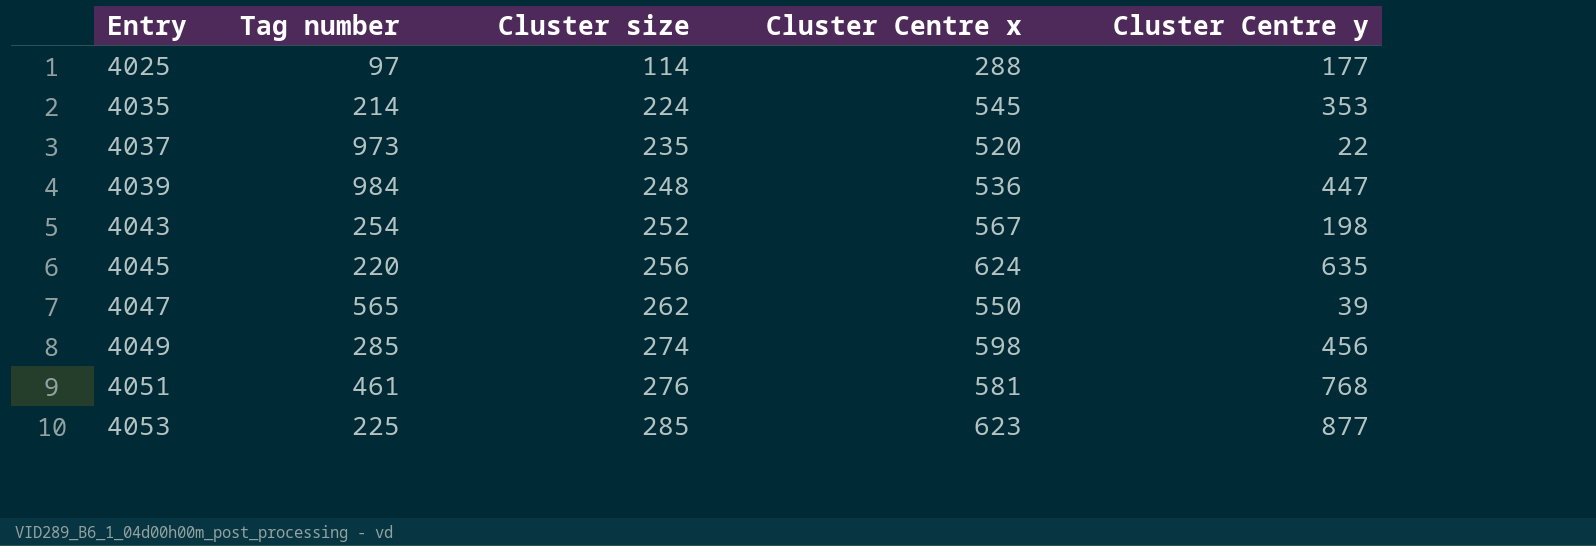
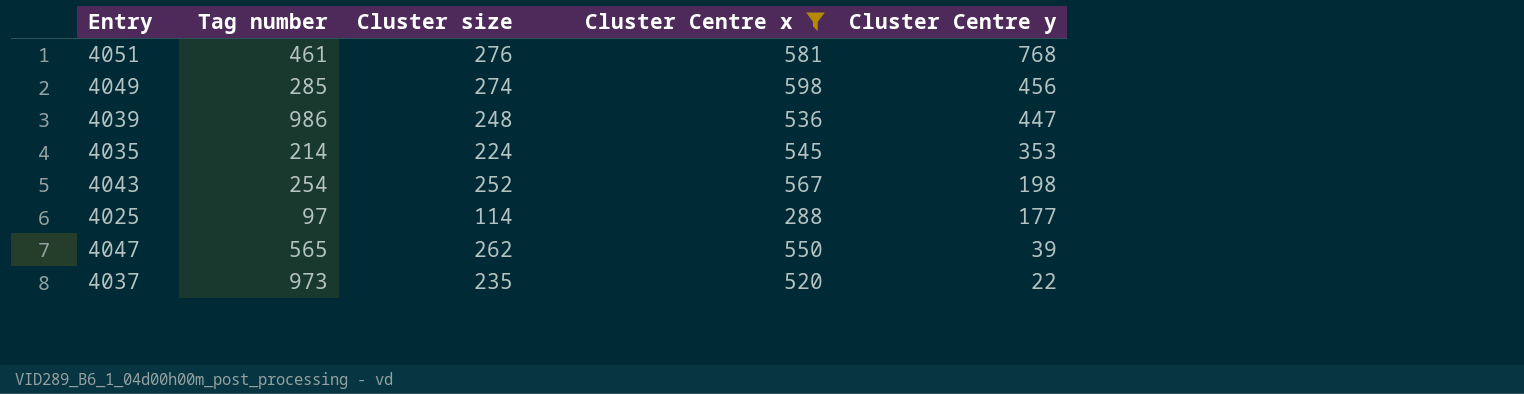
filter: none -> Cluster Centre x <= 598
row order: Entry ascending -> Cluster Centre y descending
4039 | Tag number: 984 -> 986

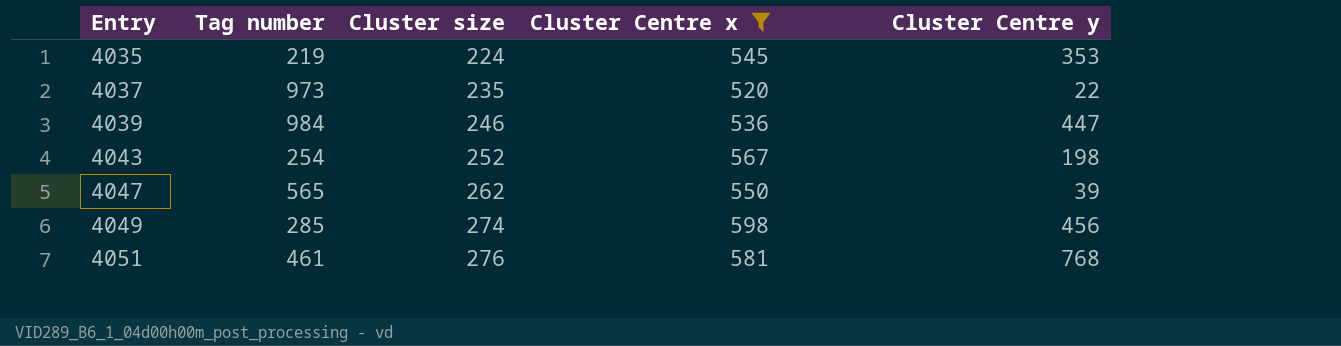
row order: Cluster Centre y descending -> Entry ascending
row 4025: 97 | 114 | 288 | 177 -> none
4035 | Tag number: 214 -> 219
4039 | Tag number: 986 -> 984
4039 | Cluster size: 248 -> 246

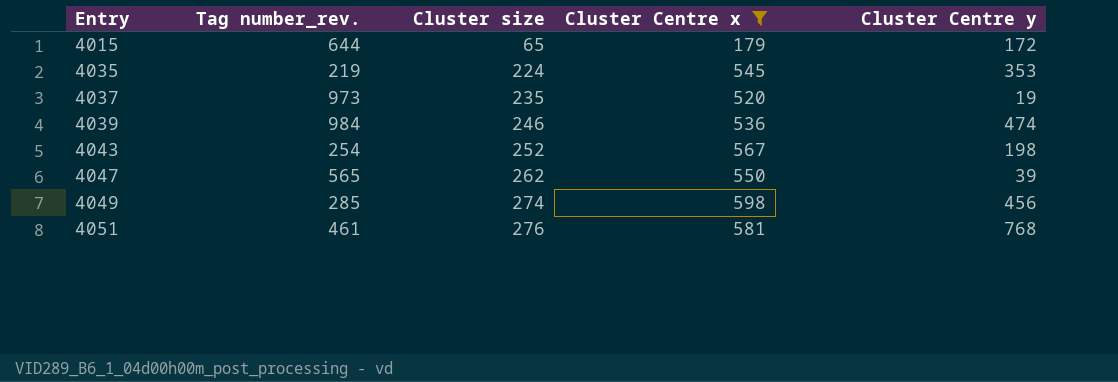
column name: Tag number -> Tag number_rev.
row 4015: none -> 644 | 65 | 179 | 172
4037 | Cluster Centre y: 22 -> 19
4039 | Cluster Centre y: 447 -> 474

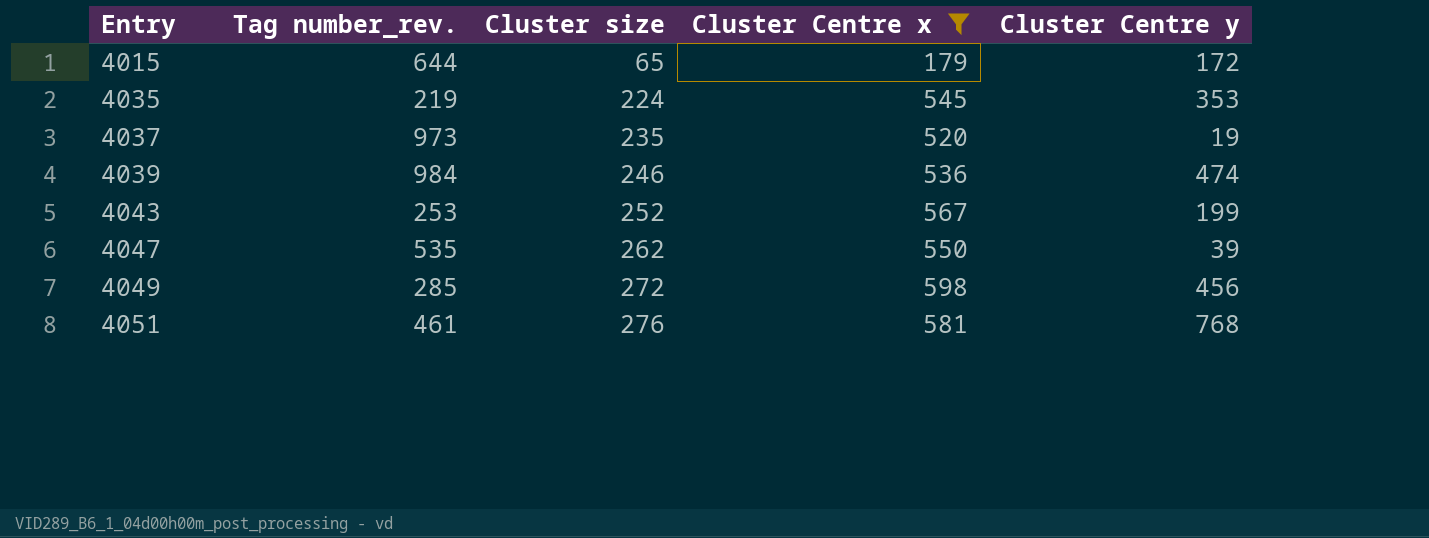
4043 | Tag number_rev.: 254 -> 253
4043 | Cluster Centre y: 198 -> 199
4047 | Tag number_rev.: 565 -> 535
4049 | Cluster size: 274 -> 272

